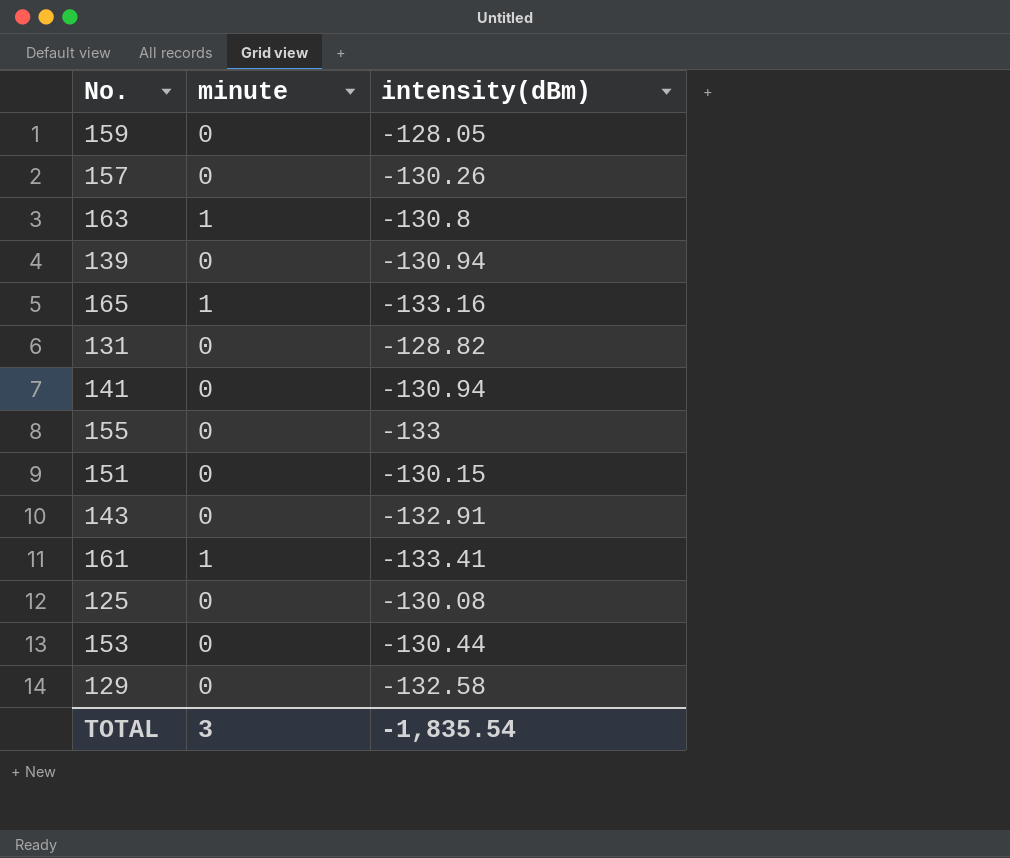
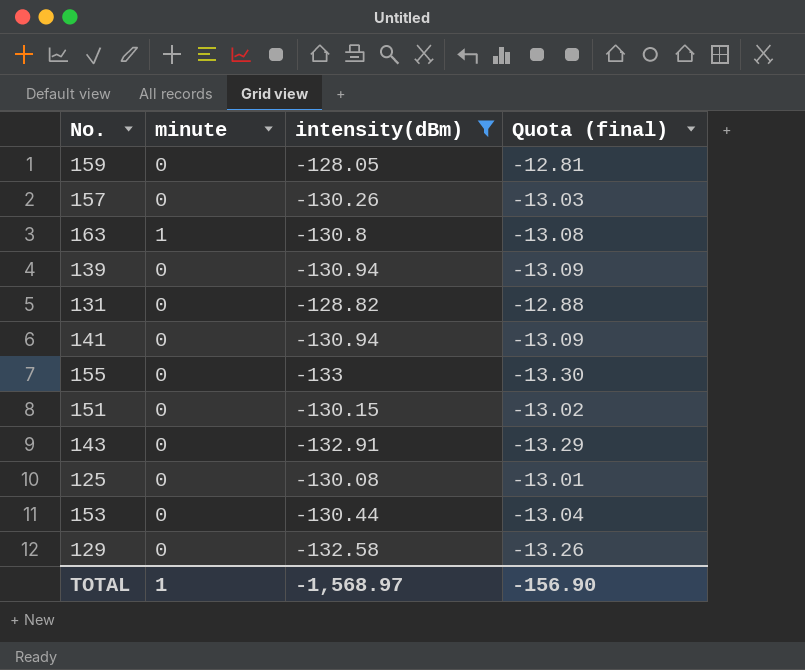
filter: none -> intensity(dBm) >= -133
column Quota (final) | formula: none -> [intensity(dBm)] * 0.1
TOTAL | minute: 3 -> 1
TOTAL | intensity(dBm): -1,835.54 -> -1,568.97

